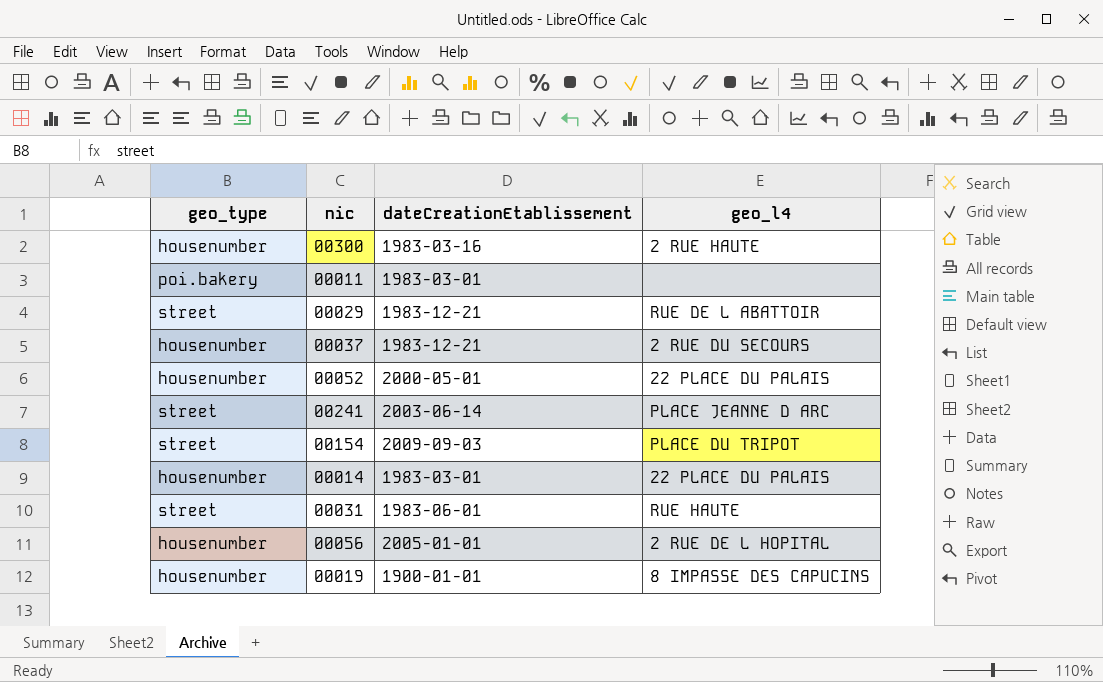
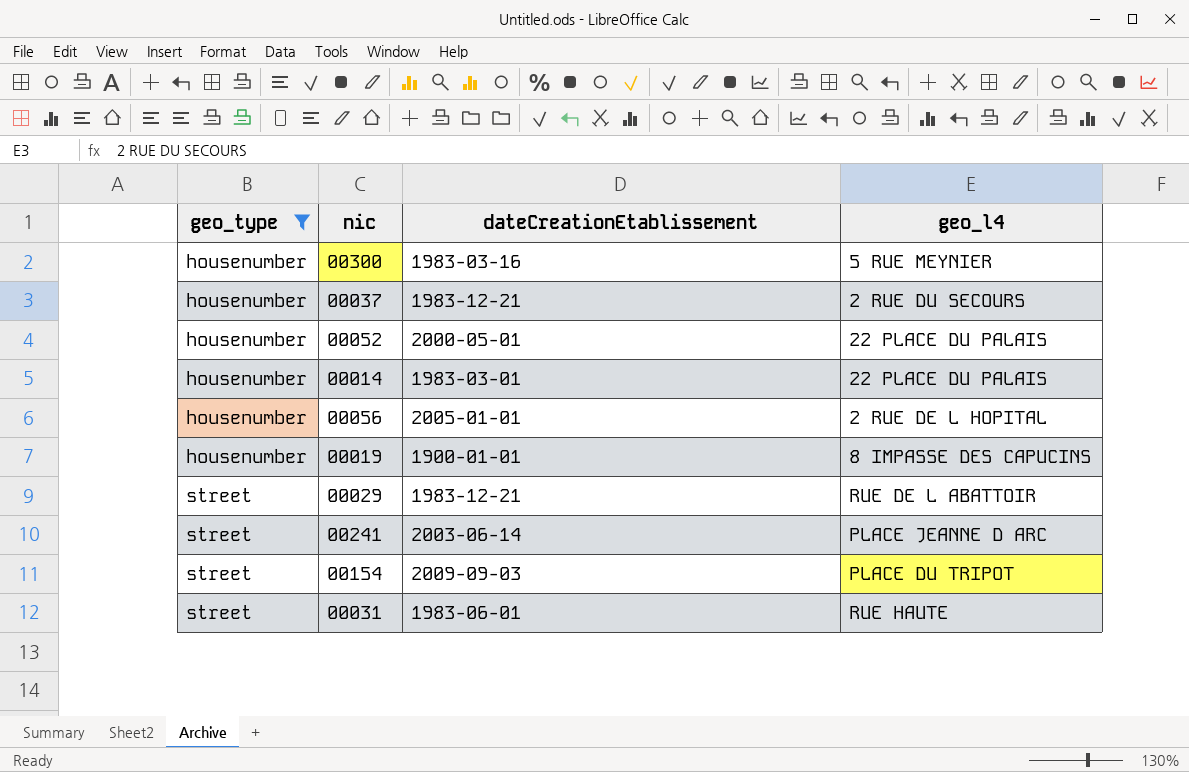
filter: none -> geo_type != poi.bakery
row order: none -> geo_type ascending
00300 | geo_l4: 2 RUE HAUTE -> 5 RUE MEYNIER

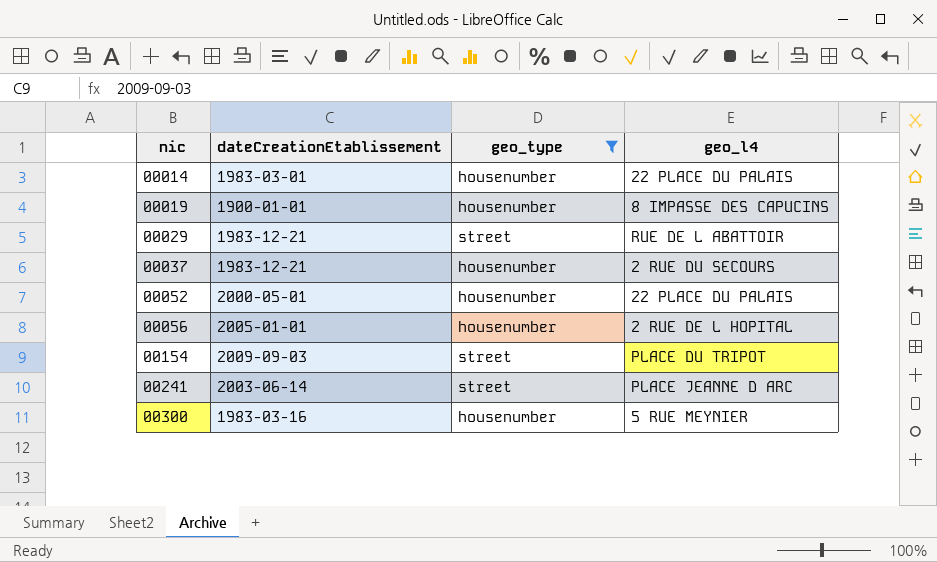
row order: geo_type ascending -> nic ascending
column geo_type | position: 1 -> 3
row 00031: street | 1983-06-01 | RUE HAUTE -> none

